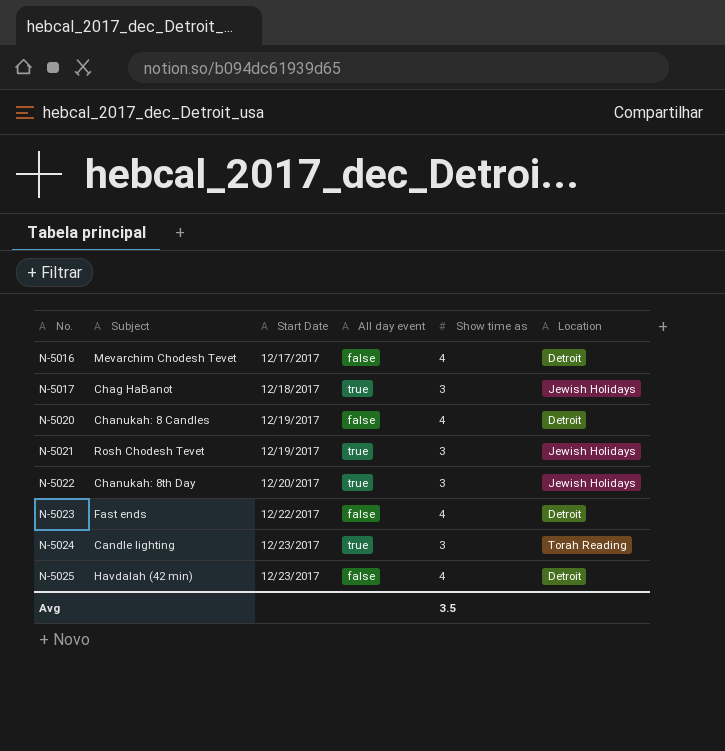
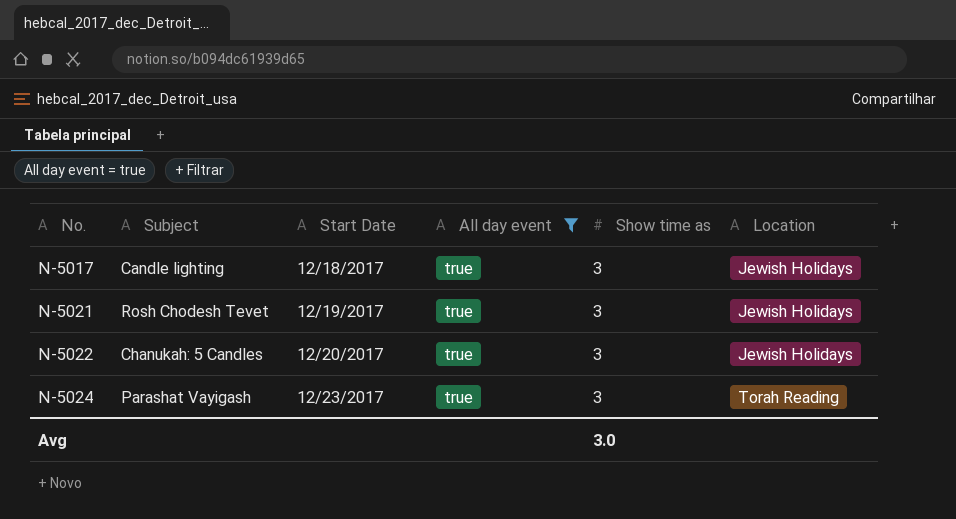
filter: none -> All day event = true
N-5017 | Subject: Chag HaBanot -> Candle lighting
N-5022 | Subject: Chanukah: 8th Day -> Chanukah: 5 Candles
N-5024 | Subject: Candle lighting -> Parashat Vayigash
Avg | Show time as: 3.5 -> 3.0

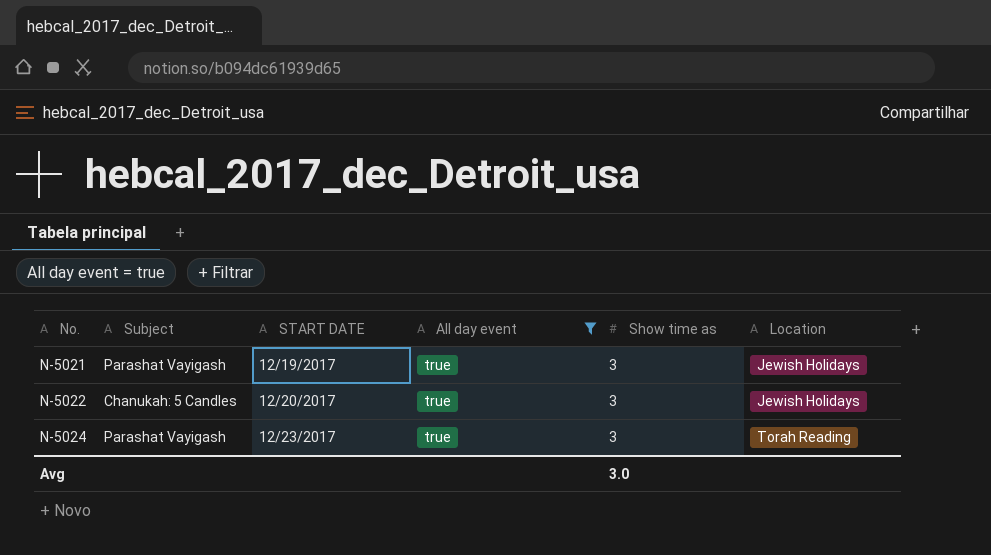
column name: Start Date -> START DATE
row N-5017: Candle lighting | 12/18/2017 | true | 3 | Jewish Holidays -> none
N-5021 | Subject: Rosh Chodesh Tevet -> Parashat Vayigash

